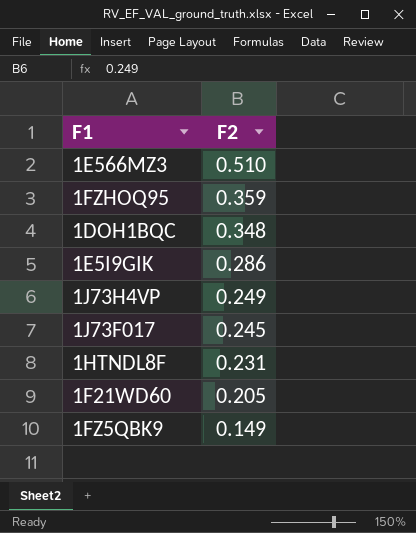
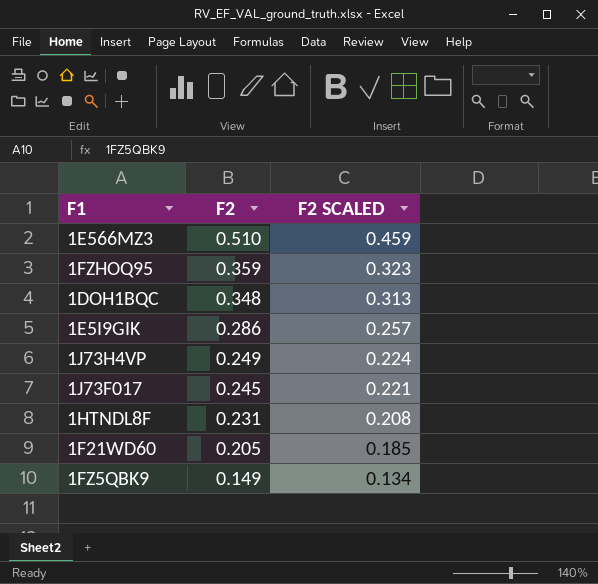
column F2 SCALED | formula: none -> [F2] * 0.9

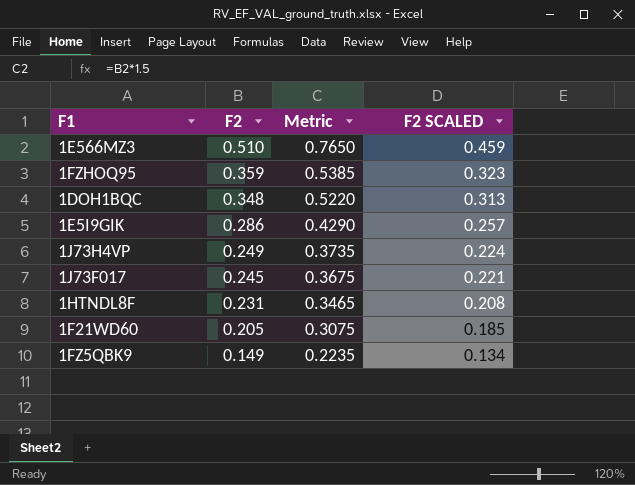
column Metric | formula: none -> [F2] * 1.5

